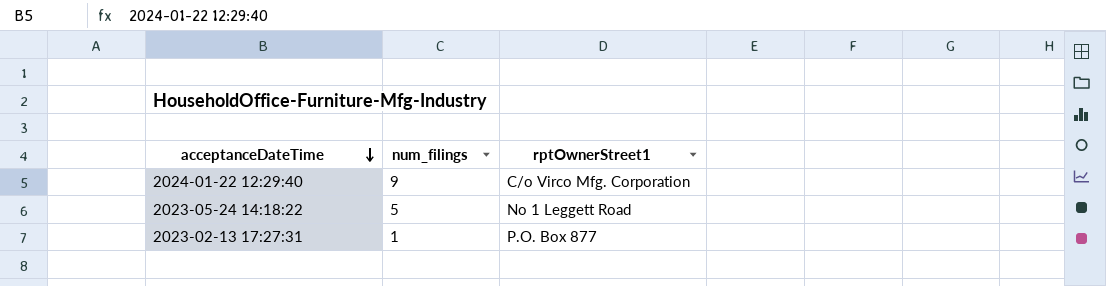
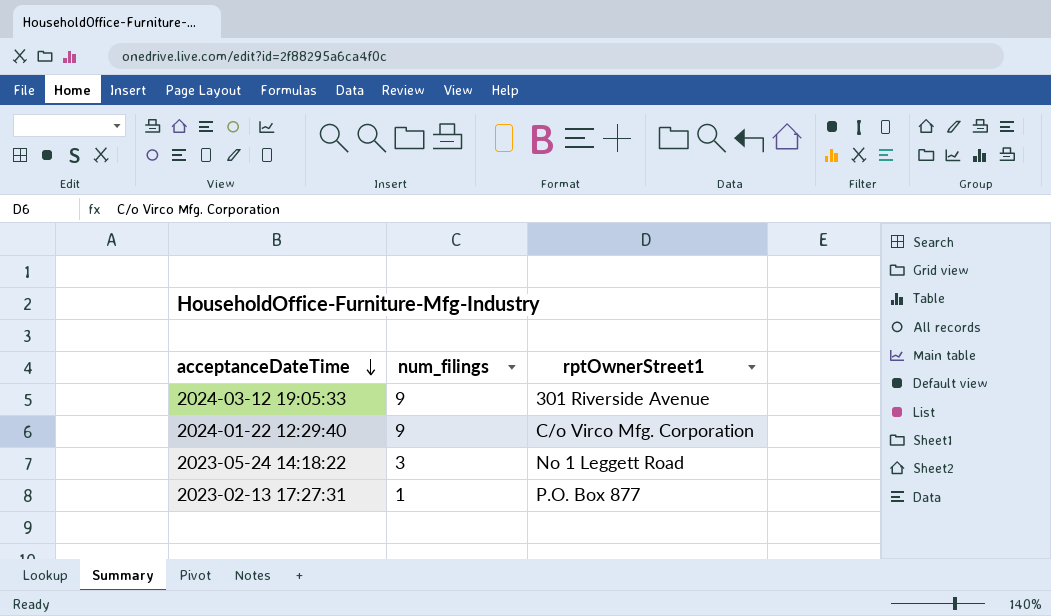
row 2024-03-12 19:05:33: none -> 9 | 301 Riverside Avenue
2023-05-24 14:18:22 | num_filings: 5 -> 3

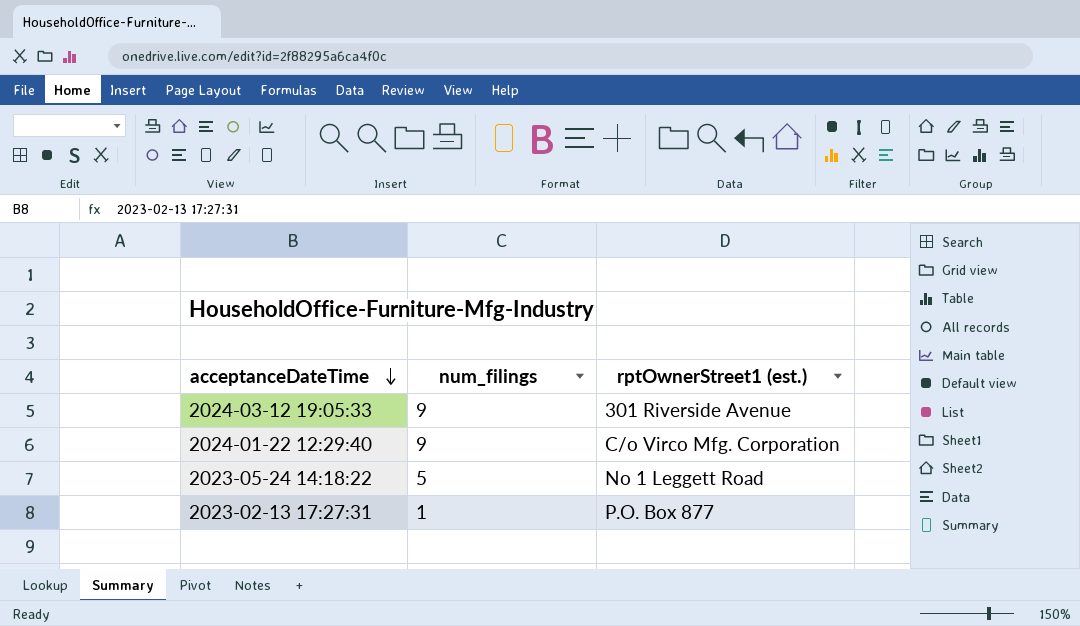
column name: rptOwnerStreet1 -> rptOwnerStreet1 (est.)
2023-05-24 14:18:22 | num_filings: 3 -> 5

